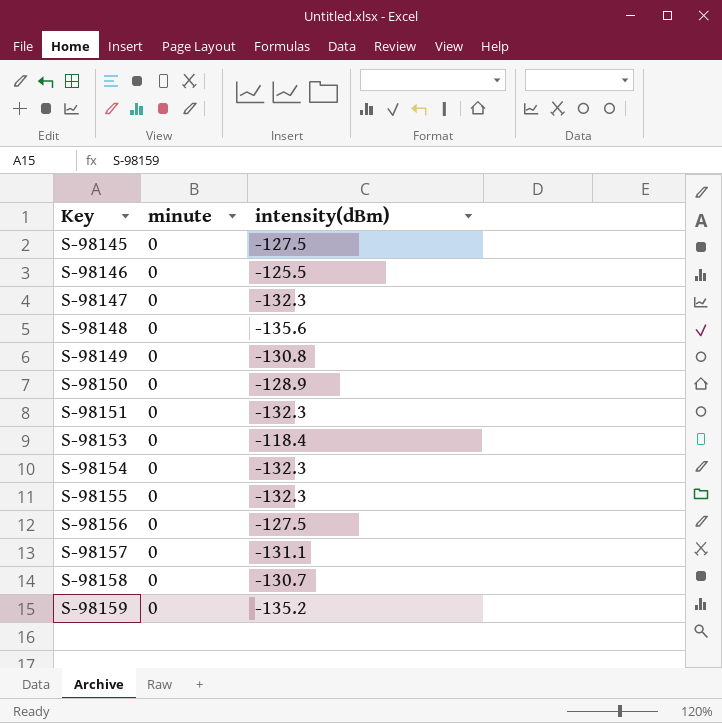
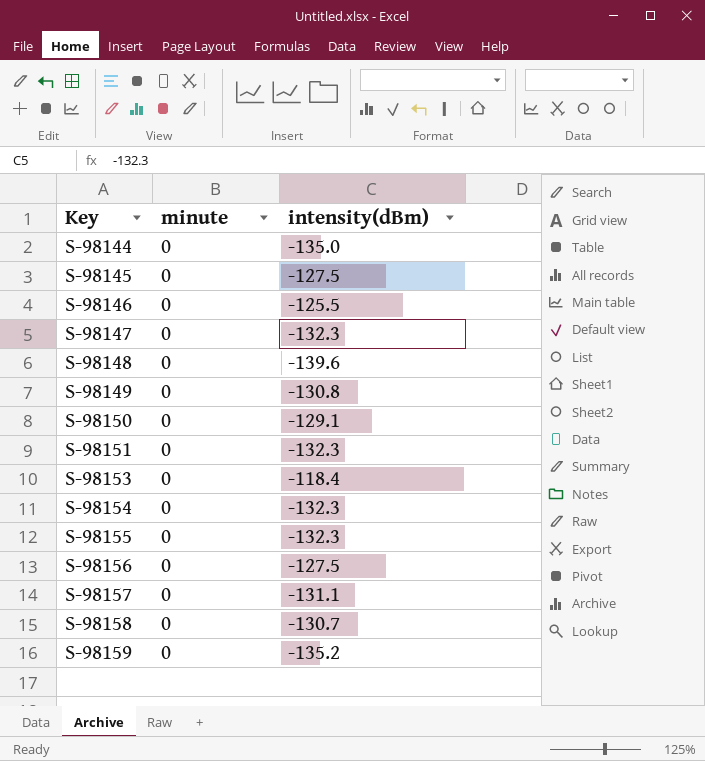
row S-98144: none -> 0 | -135.0
S-98148 | intensity(dBm): -135.6 -> -139.6
S-98150 | intensity(dBm): -128.9 -> -129.1

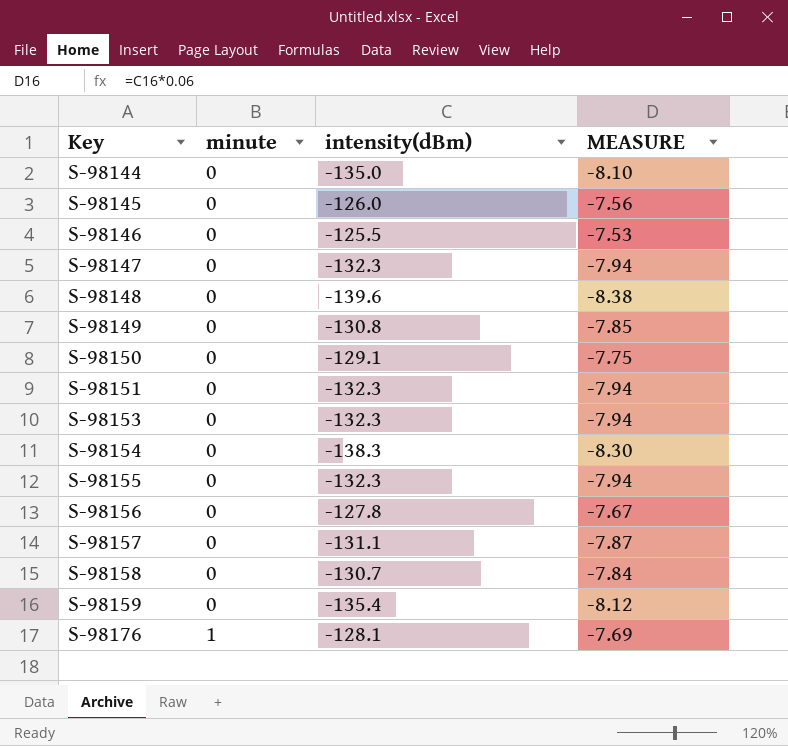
column MEASURE | formula: none -> [intensity(dBm)] * 0.06
S-98145 | intensity(dBm): -127.5 -> -126.0
S-98153 | intensity(dBm): -118.4 -> -132.3
S-98154 | intensity(dBm): -132.3 -> -138.3
S-98156 | intensity(dBm): -127.5 -> -127.8
S-98159 | intensity(dBm): -135.2 -> -135.4
row S-98176: none -> 1 | -128.1 | -7.69

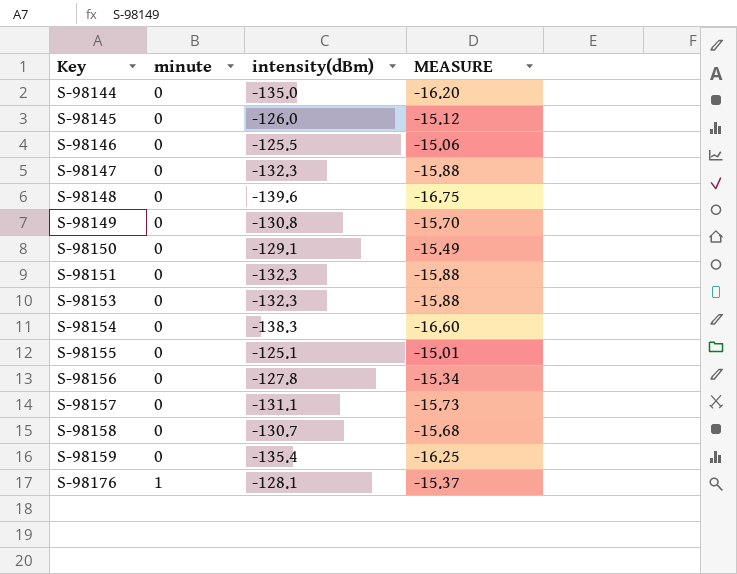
column MEASURE | formula: [intensity(dBm)] * 0.06 -> [intensity(dBm)] * 0.12
S-98155 | intensity(dBm): -132.3 -> -125.1

